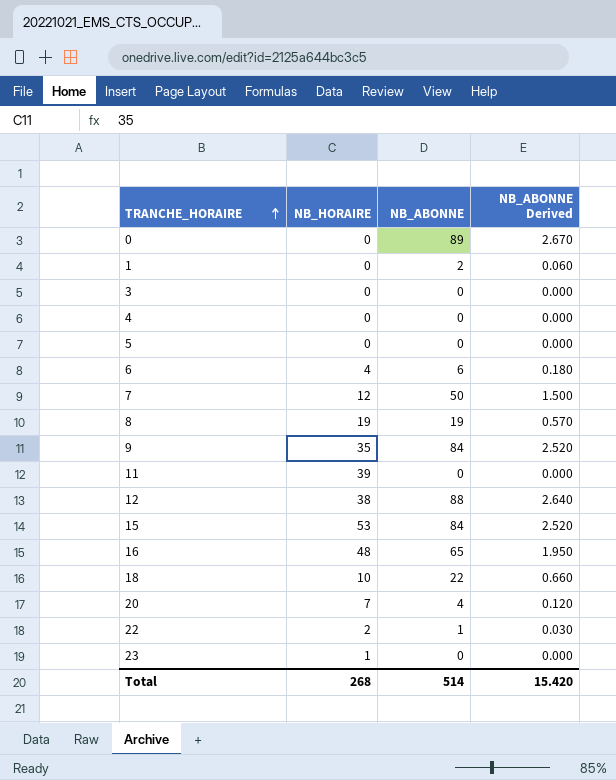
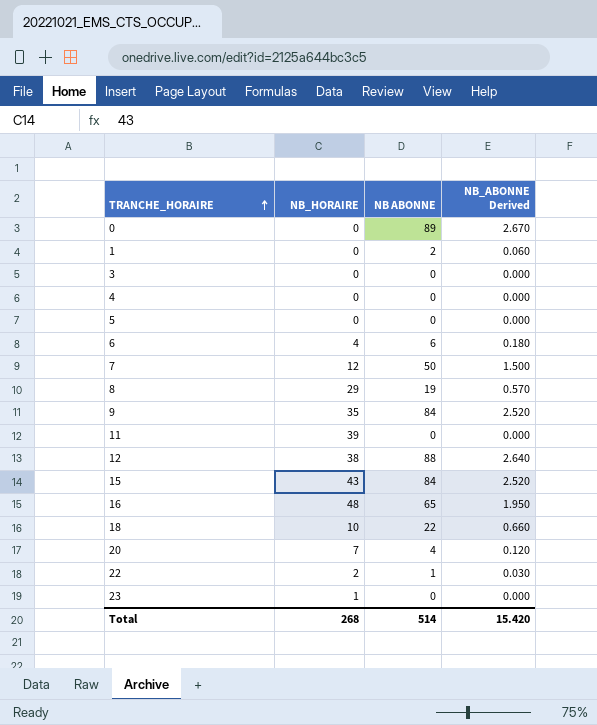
column name: NB_ABONNE -> NB ABONNE
8 | NB_HORAIRE: 19 -> 29
15 | NB_HORAIRE: 53 -> 43

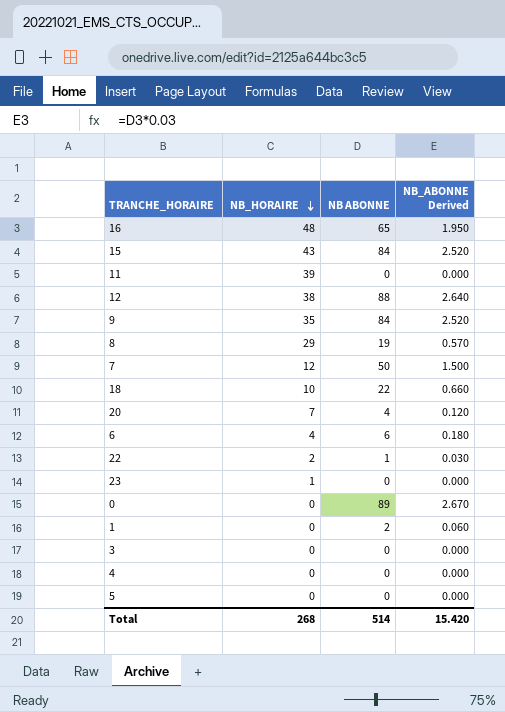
row order: TRANCHE_HORAIRE ascending -> NB_HORAIRE descending

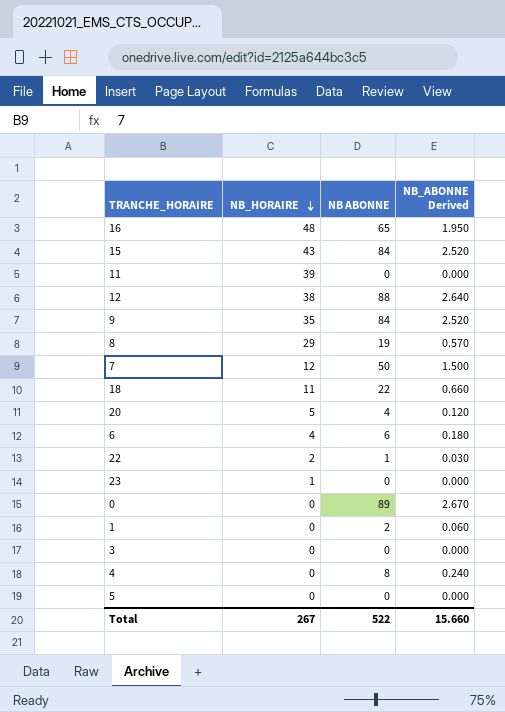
18 | NB_HORAIRE: 10 -> 11
20 | NB_HORAIRE: 7 -> 5
4 | NB ABONNE: 0 -> 8
4 | NB_ABONNE Derived: 0.000 -> 0.240
Total | NB_HORAIRE: 268 -> 267
Total | NB ABONNE: 514 -> 522
Total | NB_ABONNE Derived: 15.420 -> 15.660

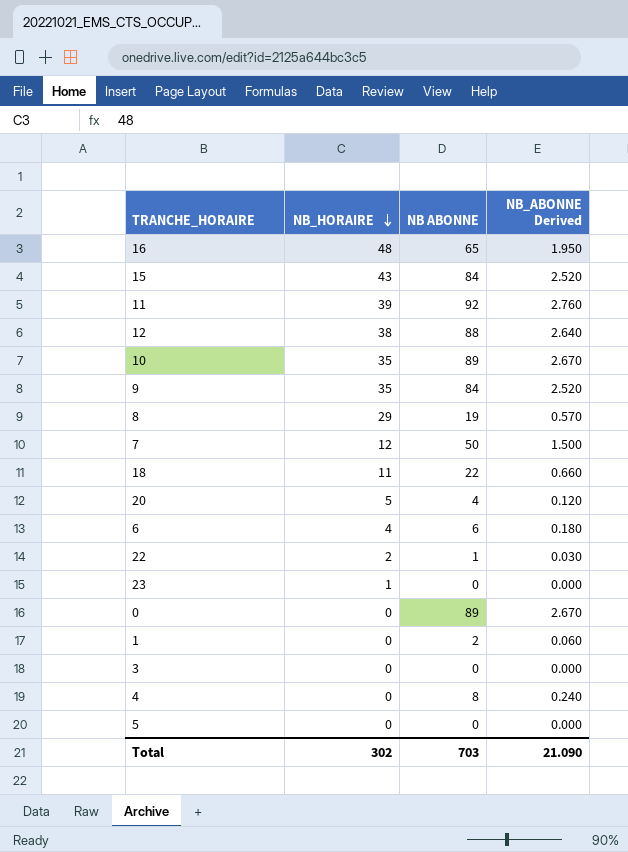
11 | NB ABONNE: 0 -> 92
11 | NB_ABONNE Derived: 0.000 -> 2.760
row 10: none -> 35 | 89 | 2.670
Total | NB_HORAIRE: 267 -> 302
Total | NB ABONNE: 522 -> 703
Total | NB_ABONNE Derived: 15.660 -> 21.090

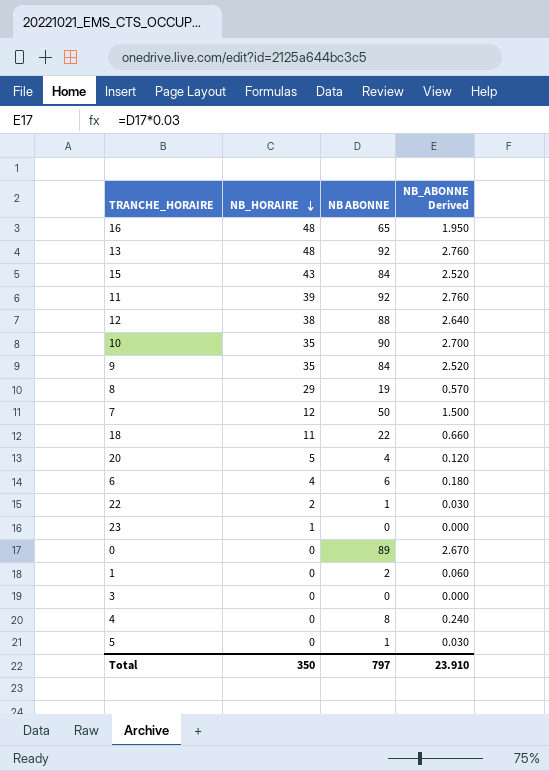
row 13: none -> 48 | 92 | 2.760
10 | NB ABONNE: 89 -> 90
10 | NB_ABONNE Derived: 2.670 -> 2.700
5 | NB ABONNE: 0 -> 1
5 | NB_ABONNE Derived: 0.000 -> 0.030
Total | NB_HORAIRE: 302 -> 350
Total | NB ABONNE: 703 -> 797
Total | NB_ABONNE Derived: 21.090 -> 23.910

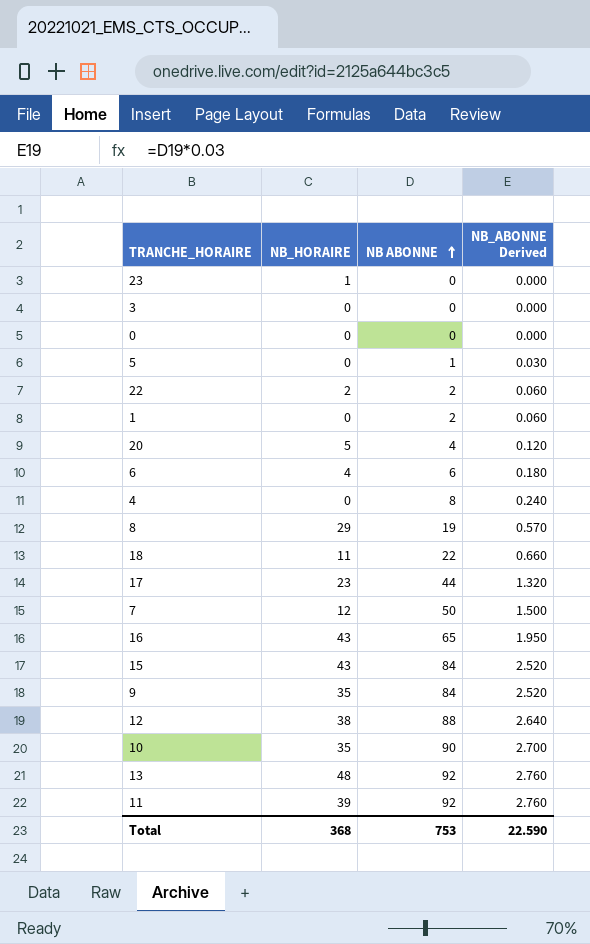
row order: NB_HORAIRE descending -> NB ABONNE ascending
0 | NB ABONNE: 89 -> 0
0 | NB_ABONNE Derived: 2.670 -> 0.000
22 | NB ABONNE: 1 -> 2
22 | NB_ABONNE Derived: 0.030 -> 0.060
row 17: none -> 23 | 44 | 1.320
16 | NB_HORAIRE: 48 -> 43
Total | NB_HORAIRE: 350 -> 368
Total | NB ABONNE: 797 -> 753
Total | NB_ABONNE Derived: 23.910 -> 22.590

